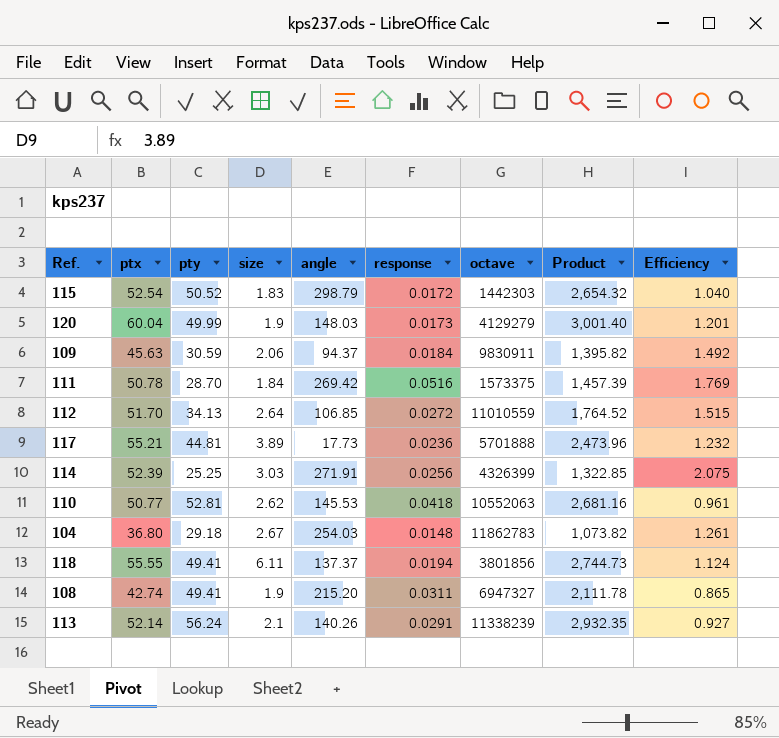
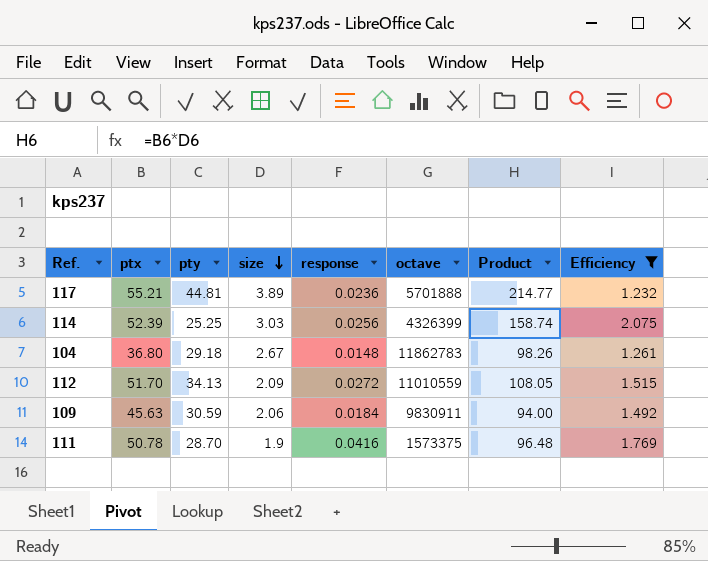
filter: none -> Efficiency >= 1.232
row order: none -> size descending
column angle | position: 5 -> none
column Product | formula: [ptx] * [pty] -> [ptx] * [size]
112 | size: 2.64 -> 2.09
111 | size: 1.84 -> 1.9
111 | response: 0.0516 -> 0.0416

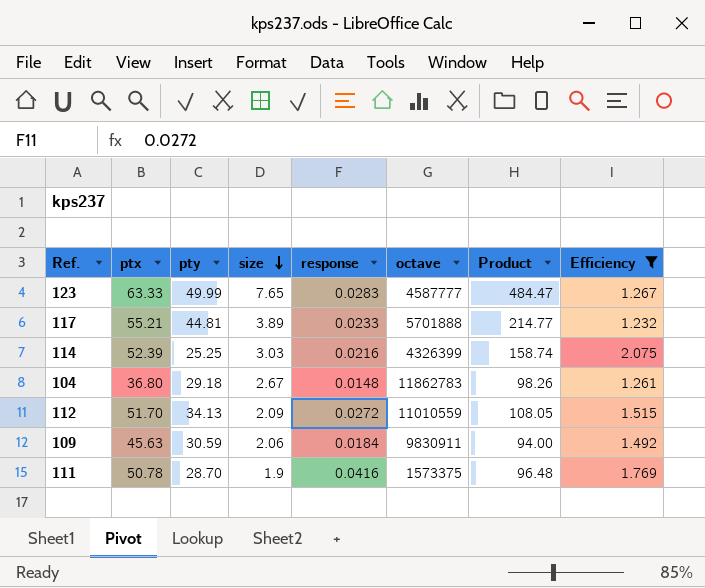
row 123: none -> 63.33 | 49.99 | 7.65 | 0.0283 | 4587777 | 484.47 | 1.267
117 | response: 0.0236 -> 0.0233
114 | response: 0.0256 -> 0.0216

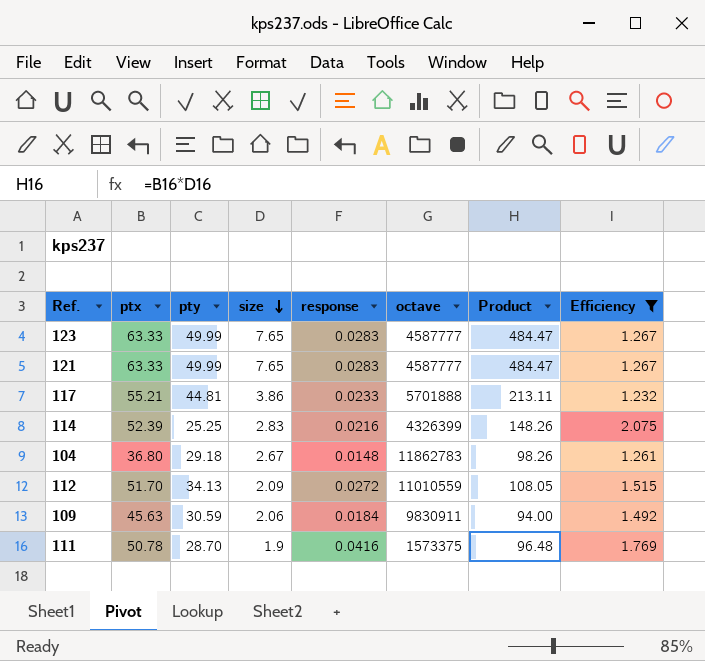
row 121: none -> 63.33 | 49.99 | 7.65 | 0.0283 | 4587777 | 484.47 | 1.267
117 | size: 3.89 -> 3.86
117 | Product: 214.77 -> 213.11
114 | size: 3.03 -> 2.83
114 | Product: 158.74 -> 148.26

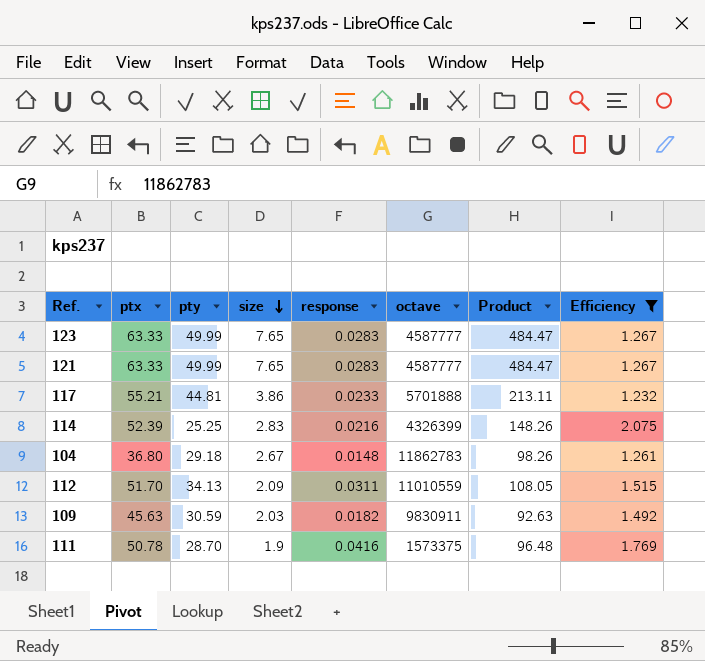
112 | response: 0.0272 -> 0.0311
109 | size: 2.06 -> 2.03
109 | response: 0.0184 -> 0.0182
109 | Product: 94.00 -> 92.63

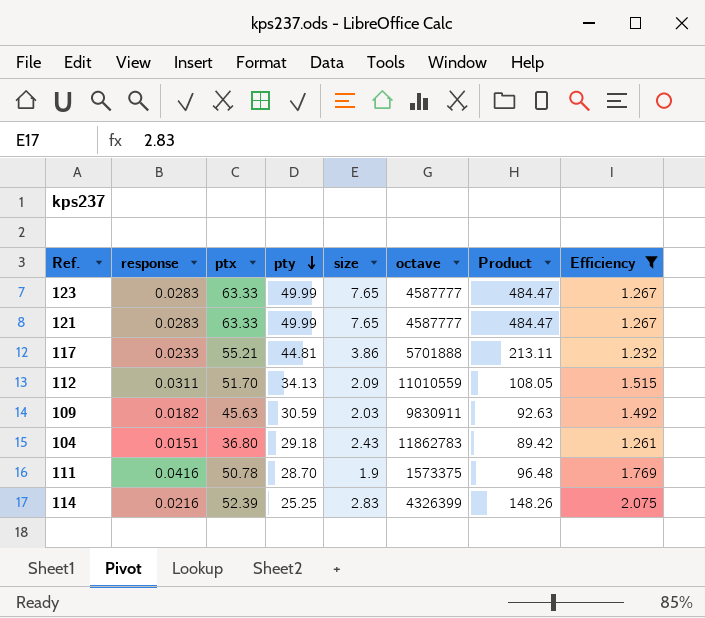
row order: size descending -> pty descending
column response | position: 5 -> 2
104 | response: 0.0148 -> 0.0151
104 | size: 2.67 -> 2.43
104 | Product: 98.26 -> 89.42

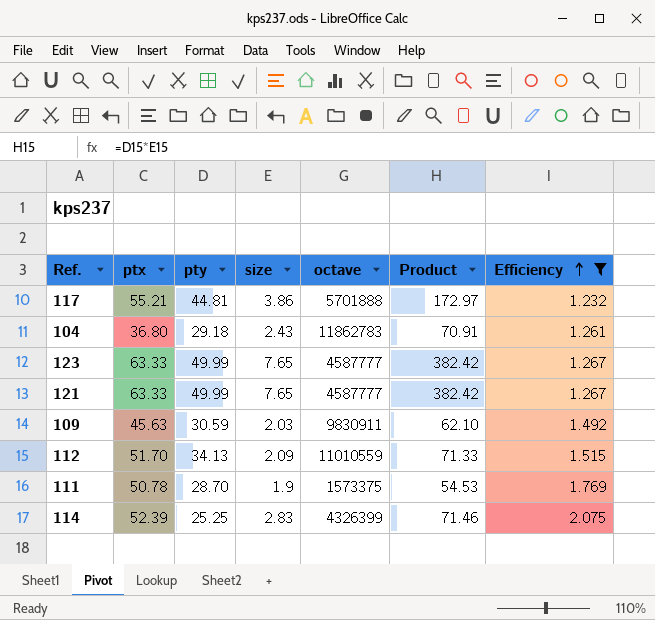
row order: pty descending -> Efficiency ascending
column response | position: 2 -> none
column Product | formula: [ptx] * [size] -> [pty] * [size]

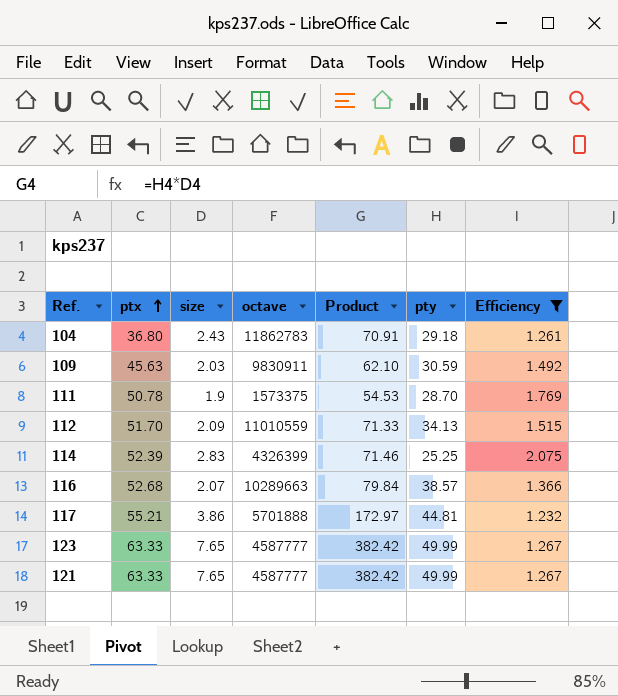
row order: Efficiency ascending -> ptx ascending
column pty | position: 3 -> 6
row 116: none -> 52.68 | 2.07 | 10289663 | 79.84 | 38.57 | 1.366

